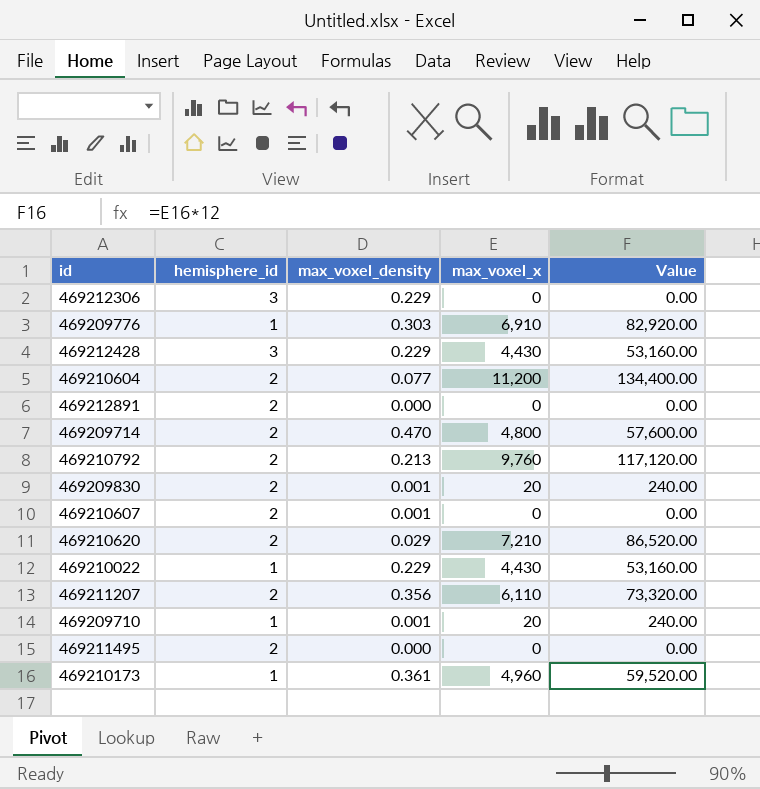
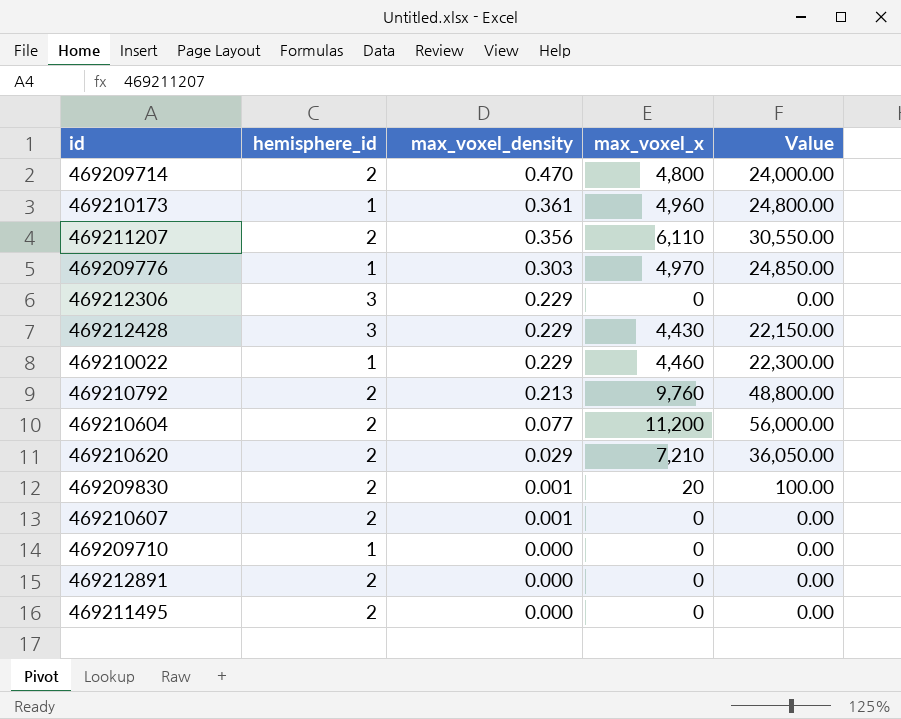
row order: none -> max_voxel_density descending
column Value | formula: [max_voxel_x] * 12 -> [max_voxel_x] * 5
469209776 | max_voxel_x: 6,910 -> 4,970
469210022 | max_voxel_x: 4,430 -> 4,460
469209710 | max_voxel_density: 0.001 -> 0.000
469209710 | max_voxel_x: 20 -> 0

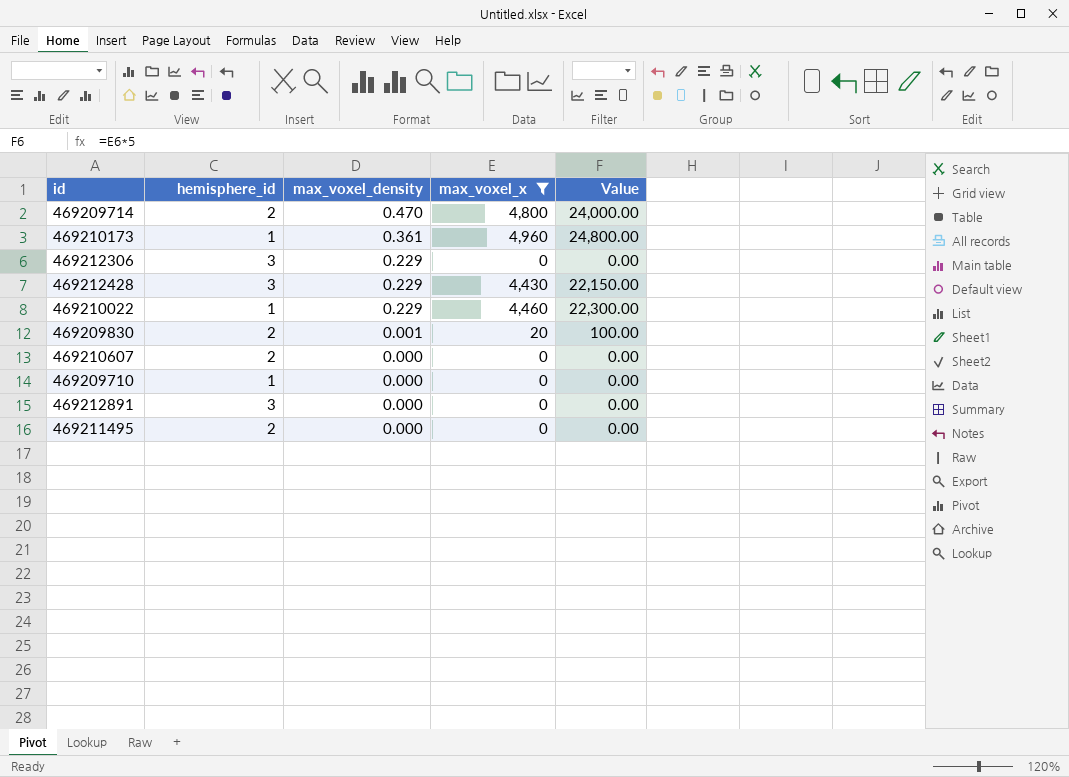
filter: none -> max_voxel_x <= 4,960
469210607 | max_voxel_density: 0.001 -> 0.000
469212891 | hemisphere_id: 2 -> 3

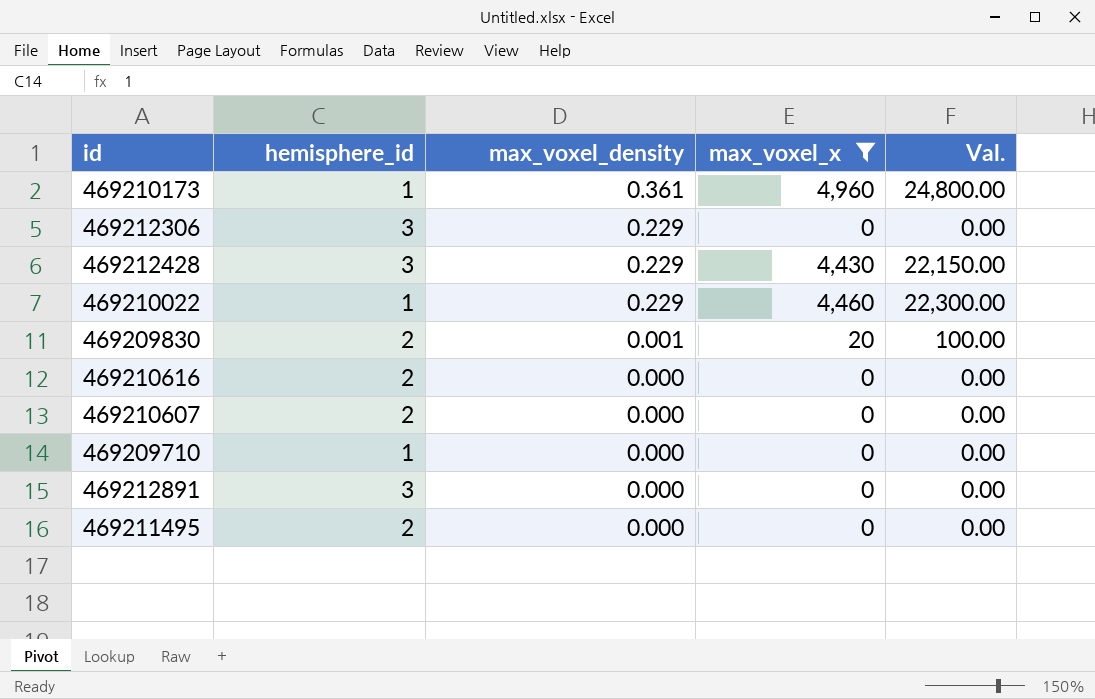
column name: Value -> Val.
row 469209714: 2 | 0.470 | 4,800 | 24,000.00 -> none
row 469210616: none -> 2 | 0.000 | 0 | 0.00

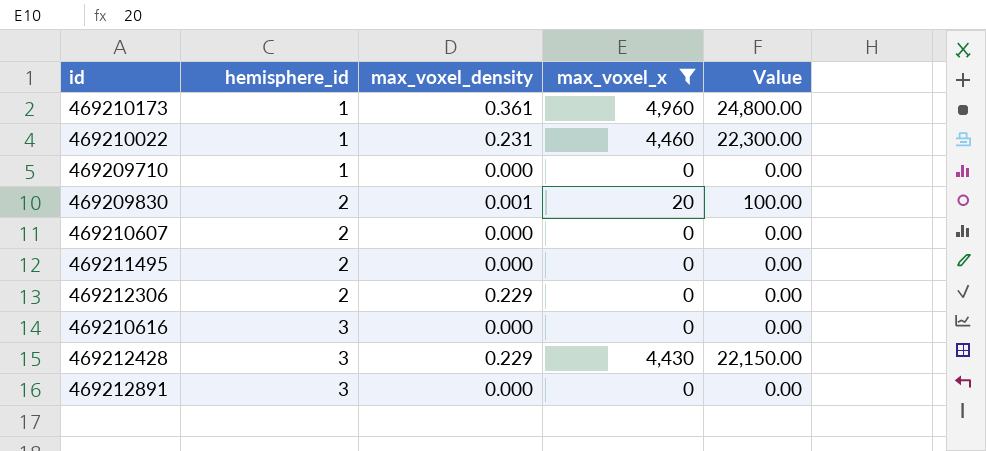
row order: max_voxel_density descending -> hemisphere_id ascending
column name: Val. -> Value
469210022 | max_voxel_density: 0.229 -> 0.231
469212306 | hemisphere_id: 3 -> 2
469210616 | hemisphere_id: 2 -> 3

